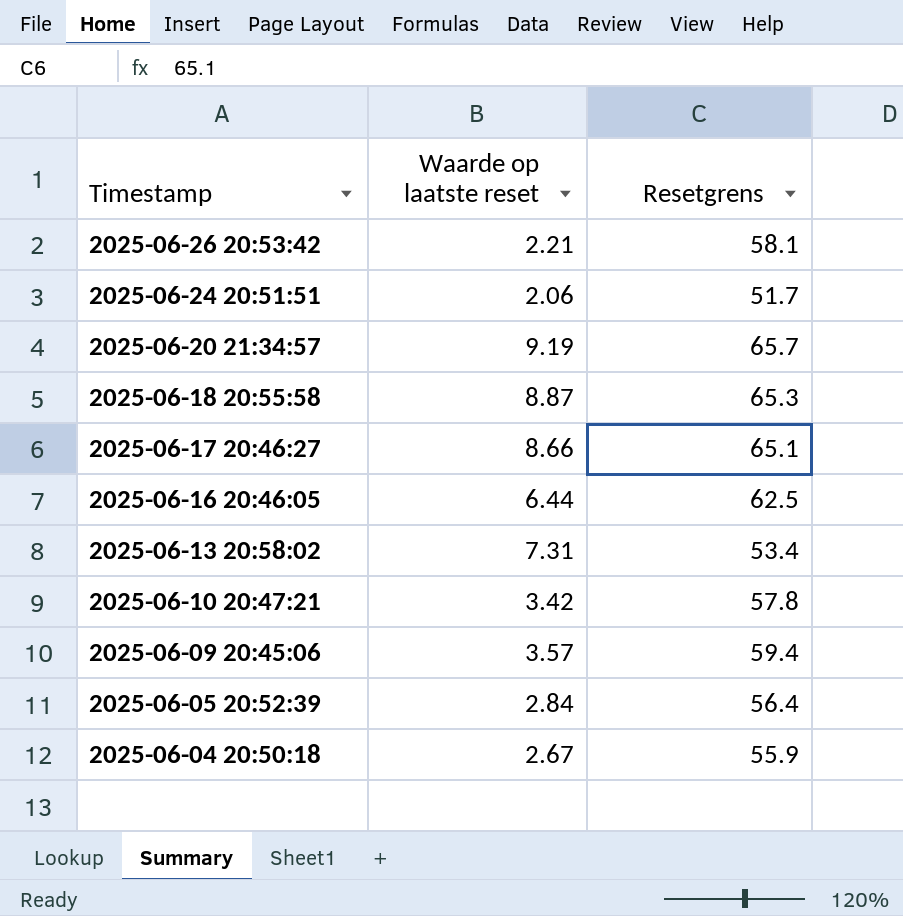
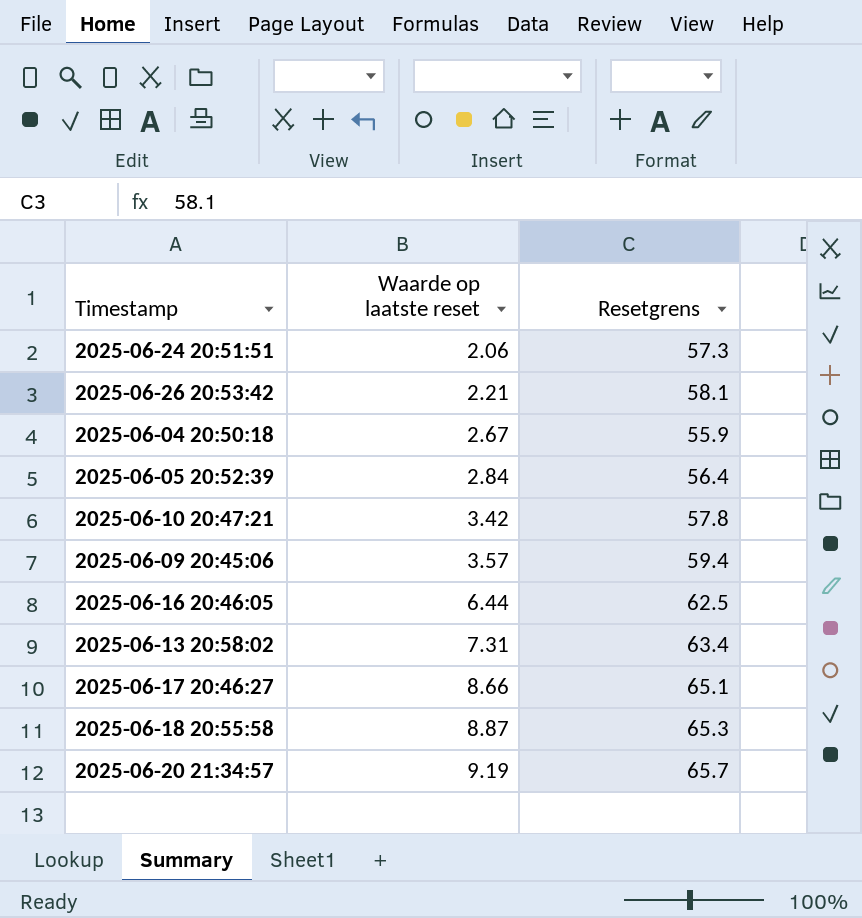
row order: Timestamp descending -> Waarde op laatste reset ascending
2025-06-24 20:51:51 | Resetgrens: 51.7 -> 57.3
2025-06-13 20:58:02 | Resetgrens: 53.4 -> 63.4

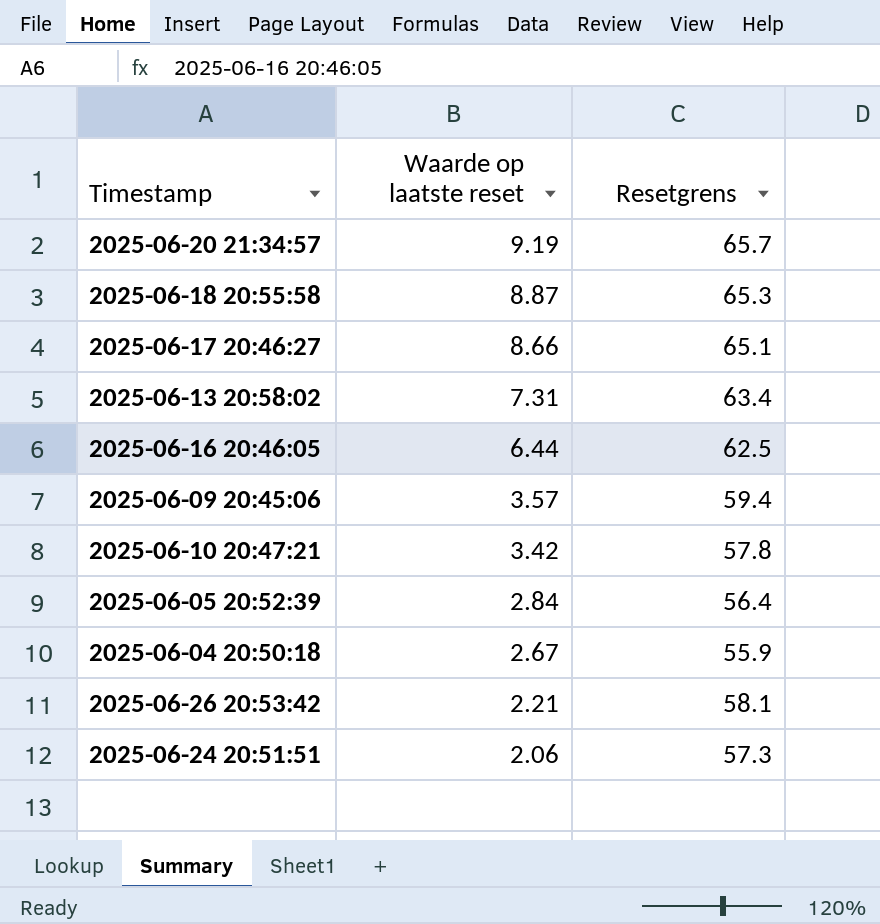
row order: Waarde op laatste reset ascending -> Waarde op laatste reset descending

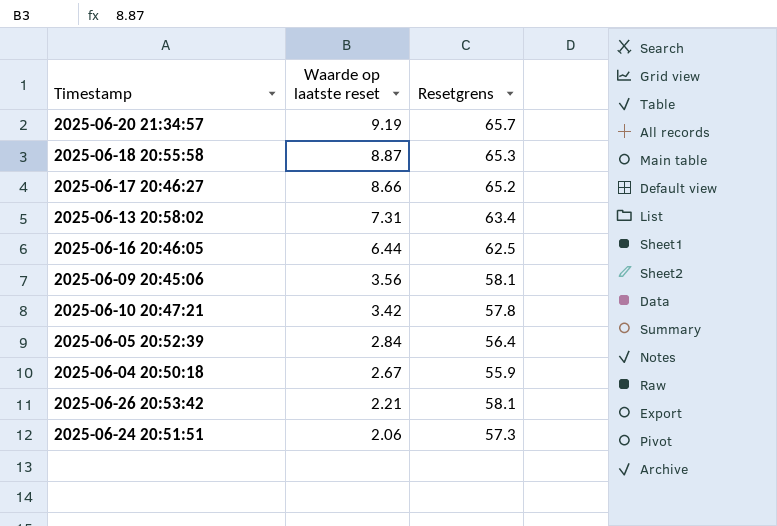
2025-06-17 20:46:27 | Resetgrens: 65.1 -> 65.2
2025-06-09 20:45:06 | Waarde op laatste reset: 3.57 -> 3.56
2025-06-09 20:45:06 | Resetgrens: 59.4 -> 58.1

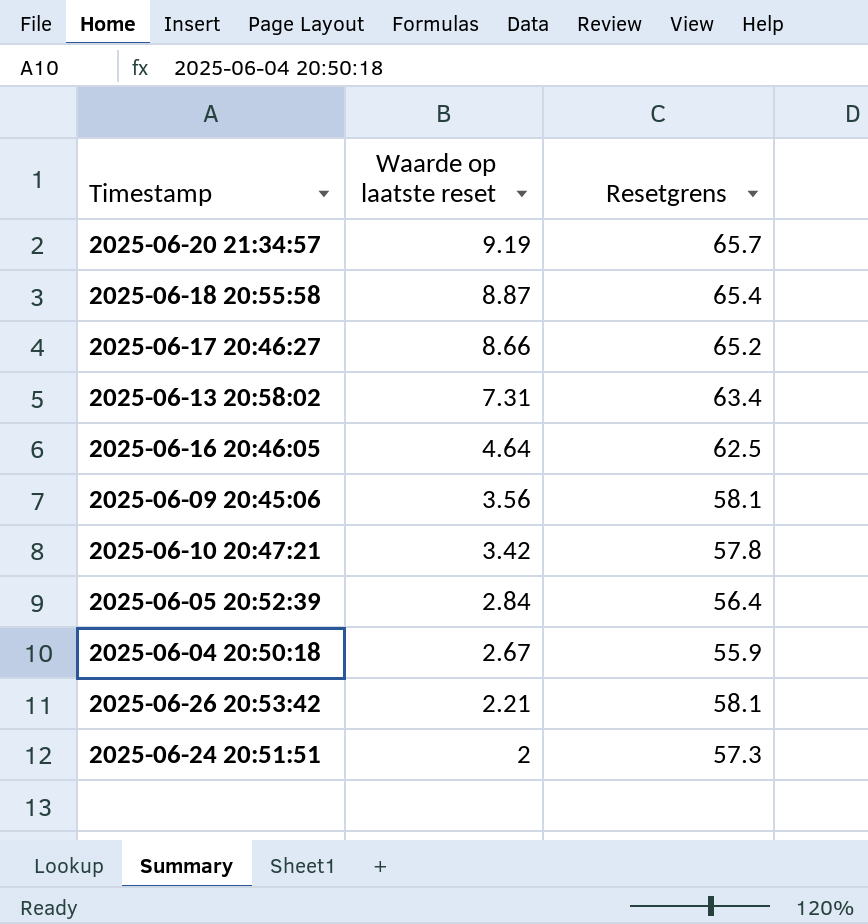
2025-06-18 20:55:58 | Resetgrens: 65.3 -> 65.4
2025-06-16 20:46:05 | Waarde op laatste reset: 6.44 -> 4.64
2025-06-24 20:51:51 | Waarde op laatste reset: 2.06 -> 2

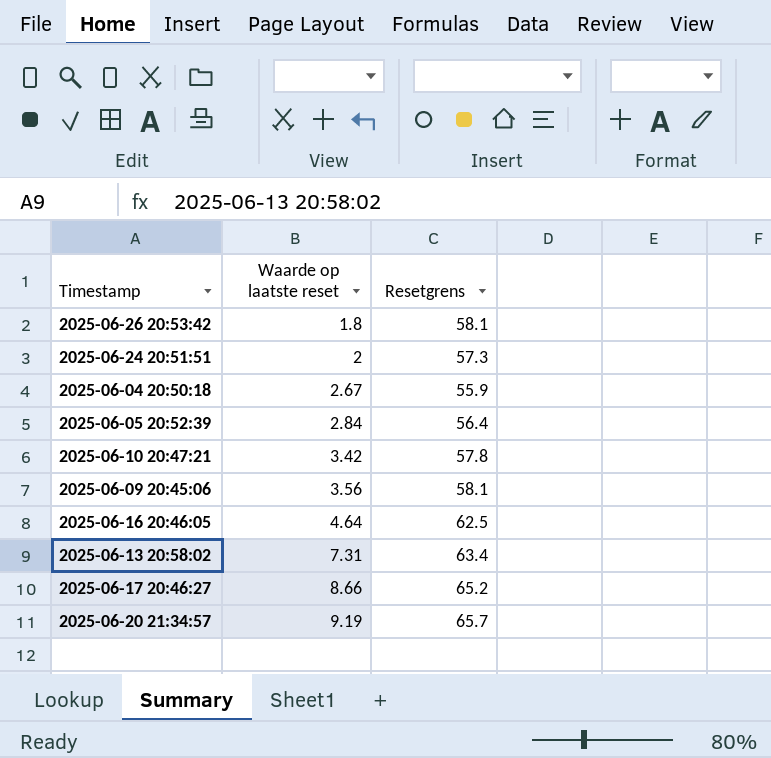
row order: Waarde op laatste reset descending -> Waarde op laatste reset ascending
row 2025-06-18 20:55:58: 8.87 | 65.4 -> none
2025-06-26 20:53:42 | Waarde op laatste reset: 2.21 -> 1.8

